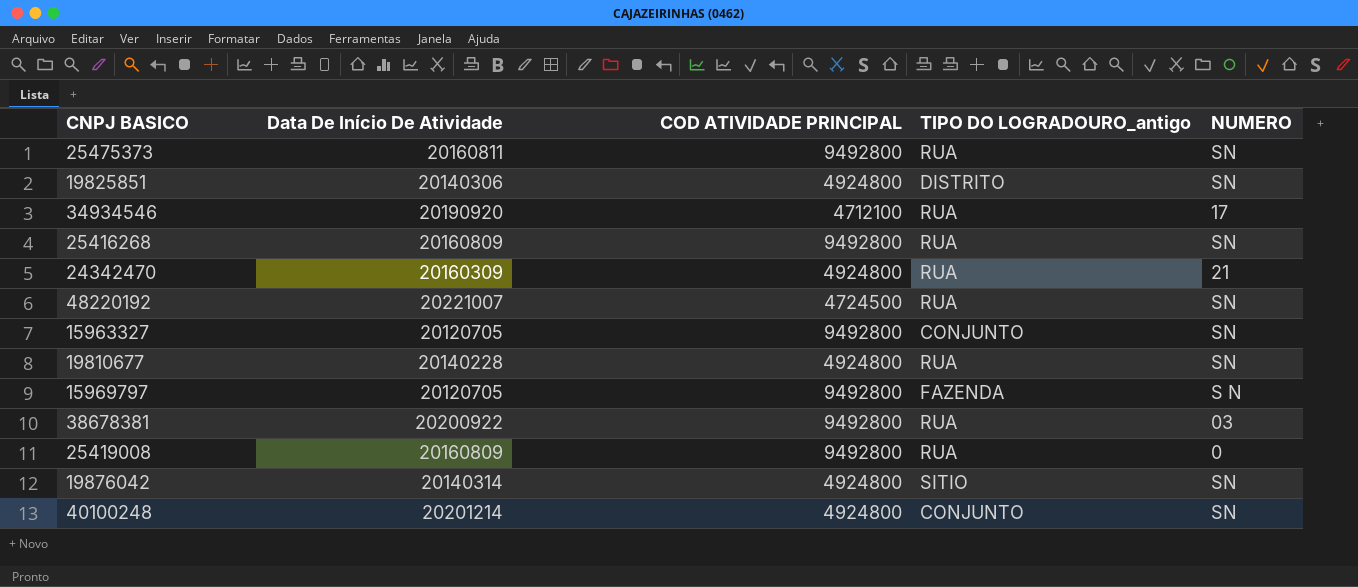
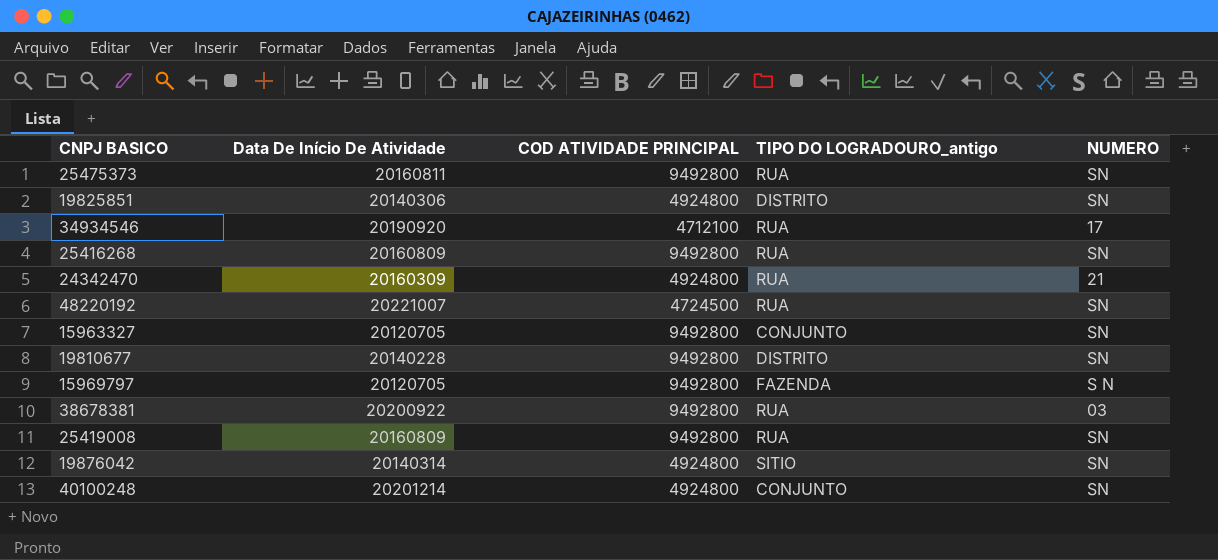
19810677 | COD ATIVIDADE PRINCIPAL: 4924800 -> 9492800
19810677 | TIPO DO LOGRADOURO_antigo: RUA -> DISTRITO
25419008 | NUMERO: 0 -> SN

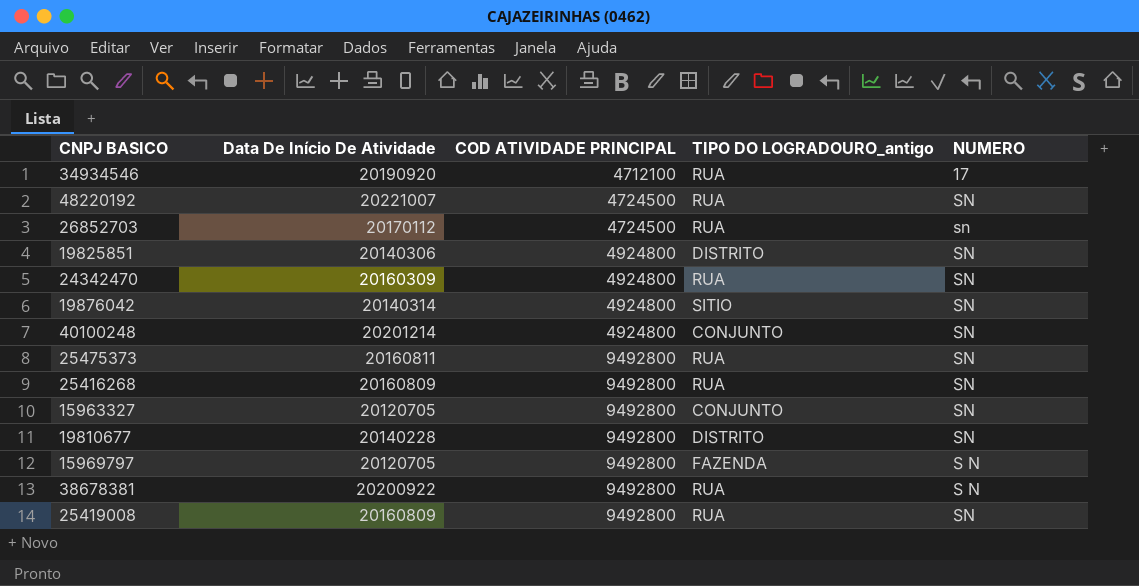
row order: none -> COD ATIVIDADE PRINCIPAL ascending
row 26852703: none -> 20170112 | 4724500 | RUA | sn
24342470 | NUMERO: 21 -> SN
38678381 | NUMERO: 03 -> S N

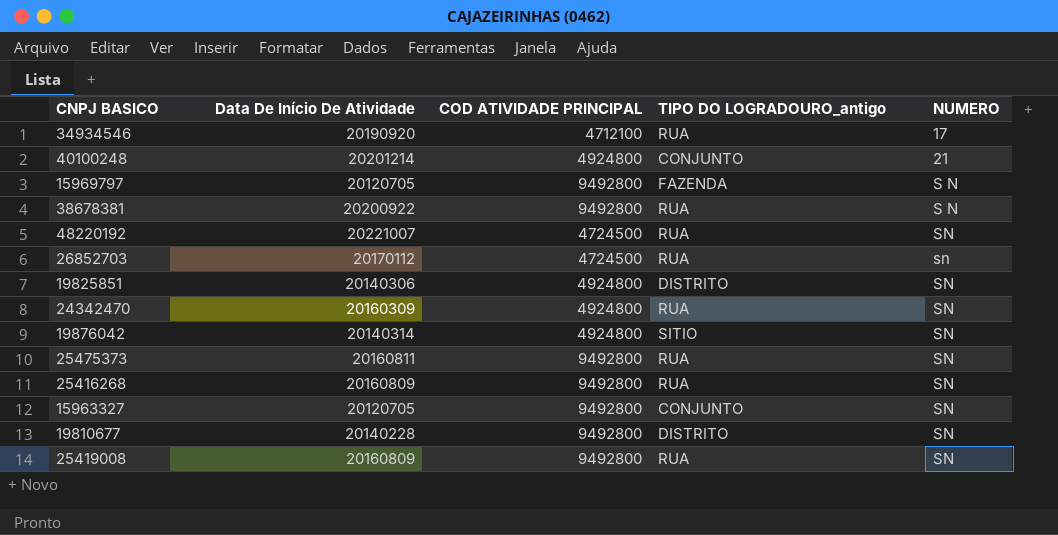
row order: COD ATIVIDADE PRINCIPAL ascending -> NUMERO ascending
40100248 | NUMERO: SN -> 21

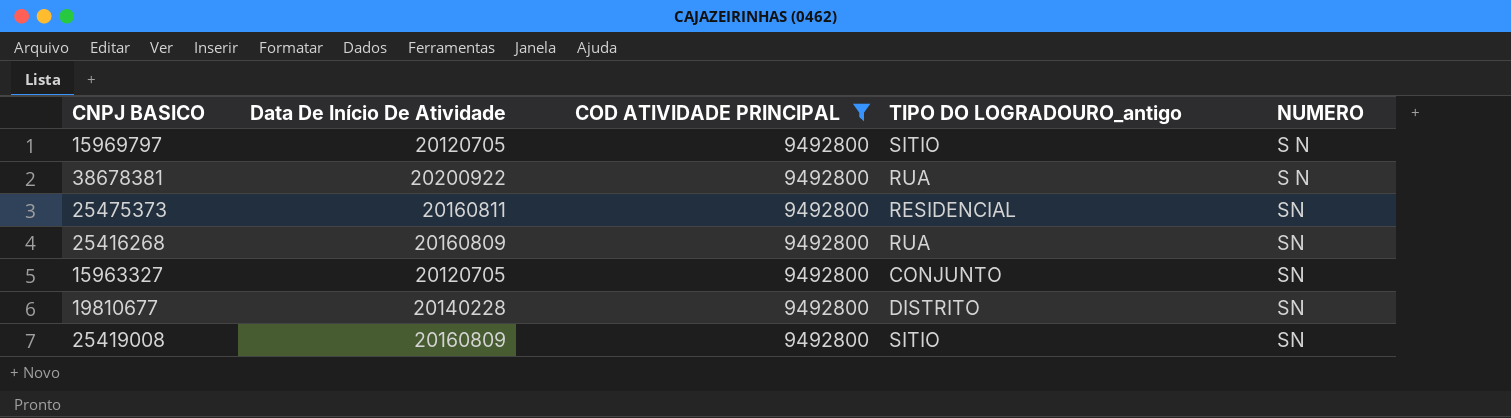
filter: none -> COD ATIVIDADE PRINCIPAL = 9492800
15969797 | TIPO DO LOGRADOURO_antigo: FAZENDA -> SITIO
25475373 | TIPO DO LOGRADOURO_antigo: RUA -> RESIDENCIAL
25419008 | TIPO DO LOGRADOURO_antigo: RUA -> SITIO

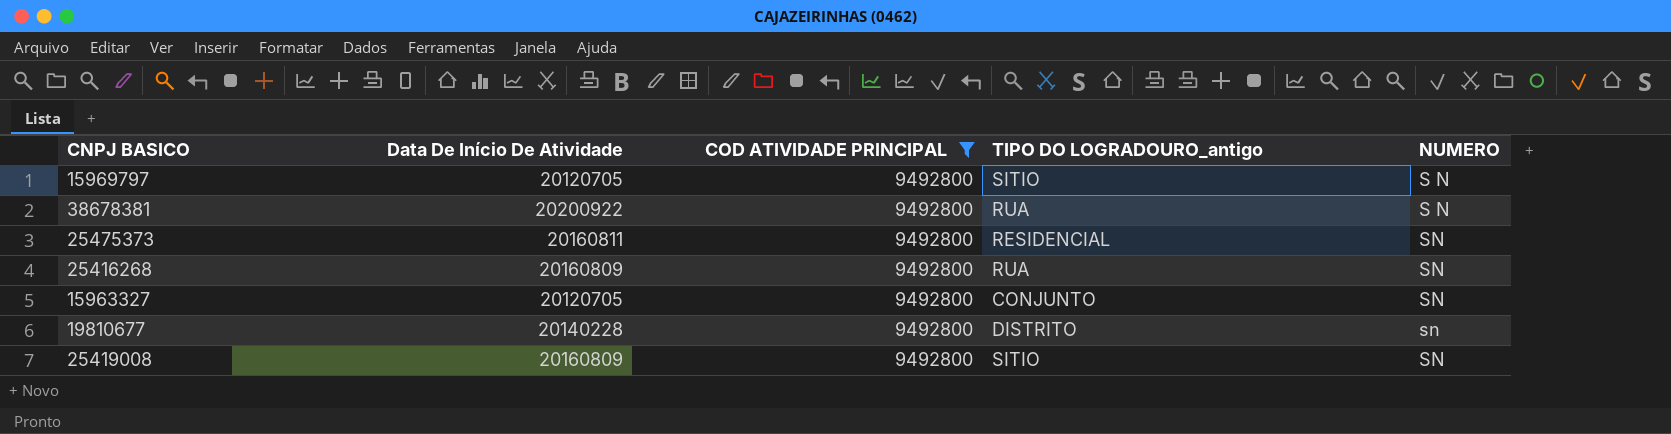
19810677 | NUMERO: SN -> sn

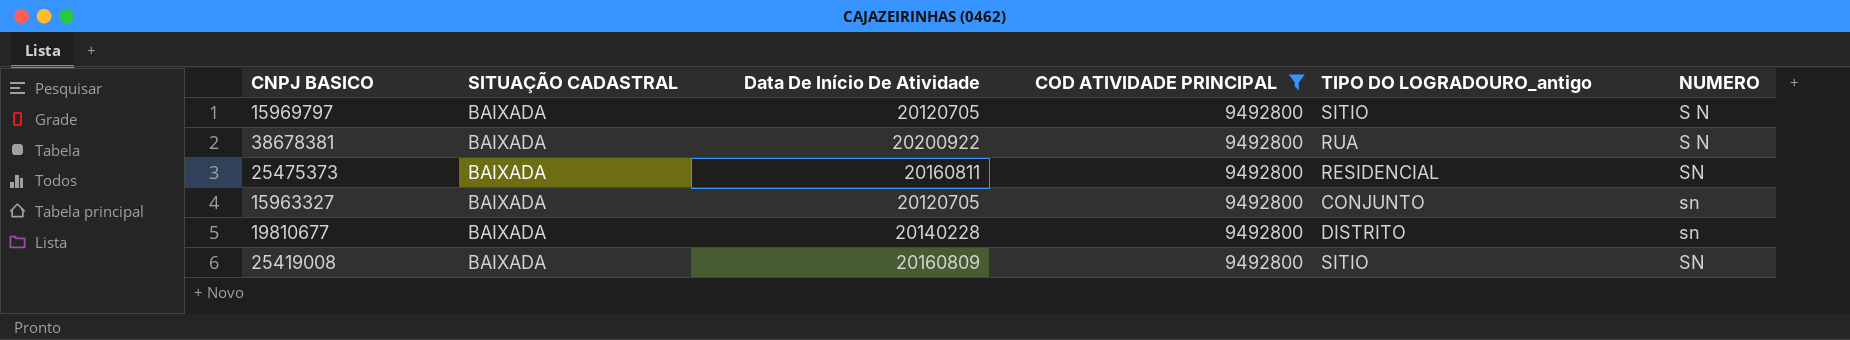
column SITUAÇÃO CADASTRAL | position: none -> 2
row 25416268: 20160809 | 9492800 | RUA | SN -> none
15963327 | NUMERO: SN -> sn

